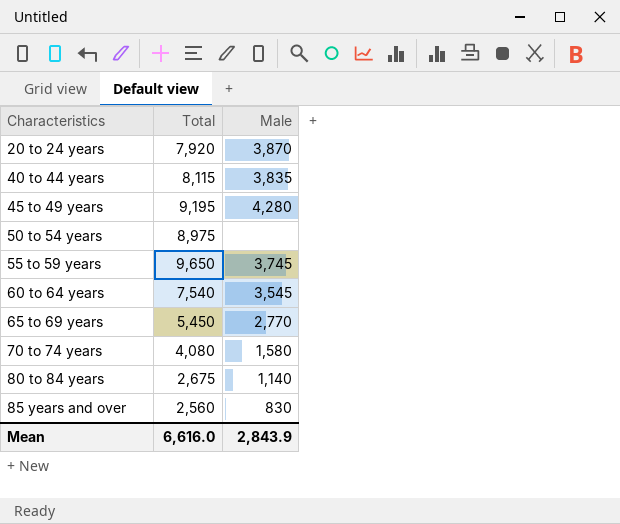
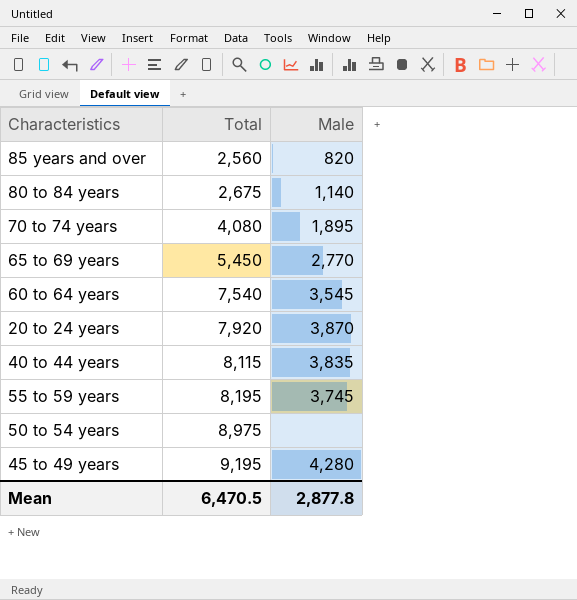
row order: Characteristics ascending -> Total ascending
85 years and over | Male: 830 -> 820
70 to 74 years | Male: 1,580 -> 1,895
55 to 59 years | Total: 9,650 -> 8,195
Mean | Total: 6,616.0 -> 6,470.5
Mean | Male: 2,843.9 -> 2,877.8

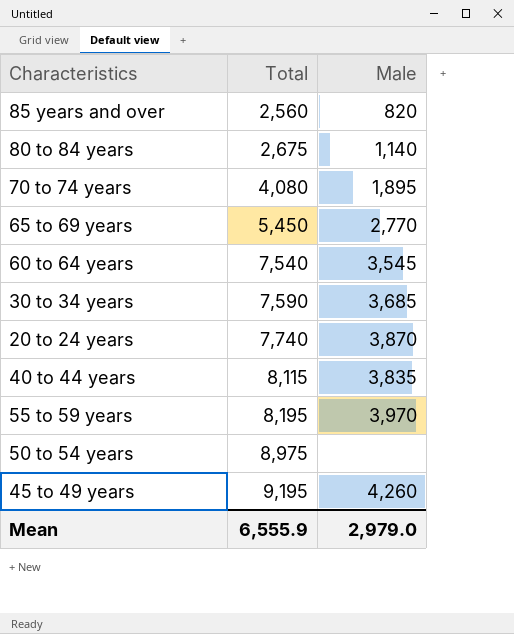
row 30 to 34 years: none -> 7,590 | 3,685
20 to 24 years | Total: 7,920 -> 7,740
55 to 59 years | Male: 3,745 -> 3,970
45 to 49 years | Male: 4,280 -> 4,260
Mean | Total: 6,470.5 -> 6,555.9
Mean | Male: 2,877.8 -> 2,979.0

